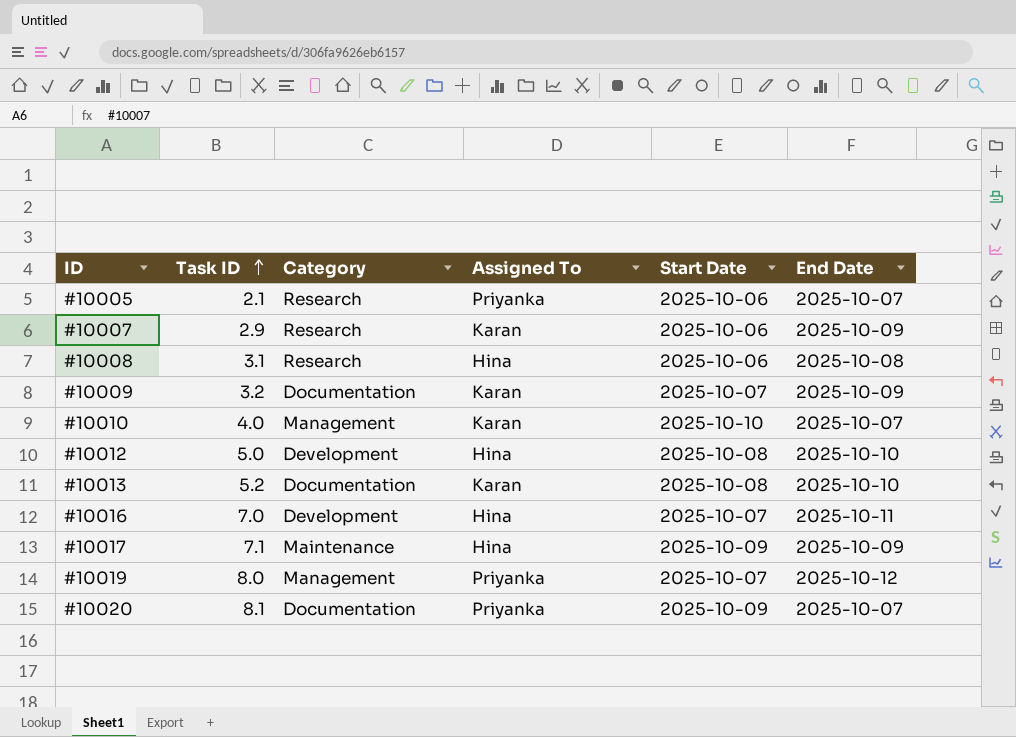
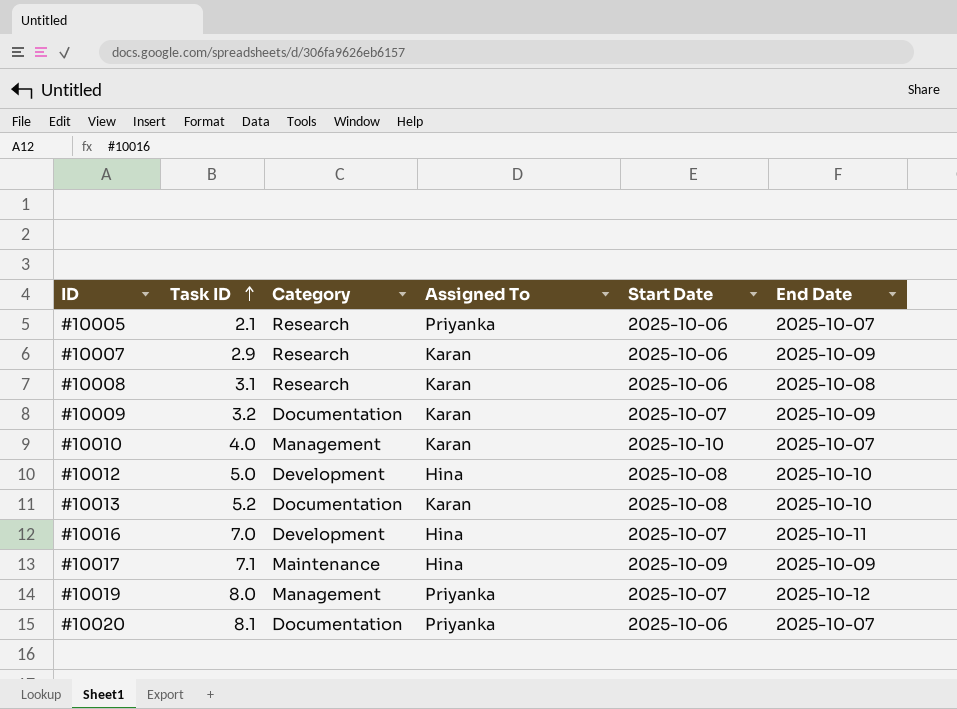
#10008 | Assigned To: Hina -> Karan
#10020 | Start Date: 2025-10-09 -> 2025-10-06

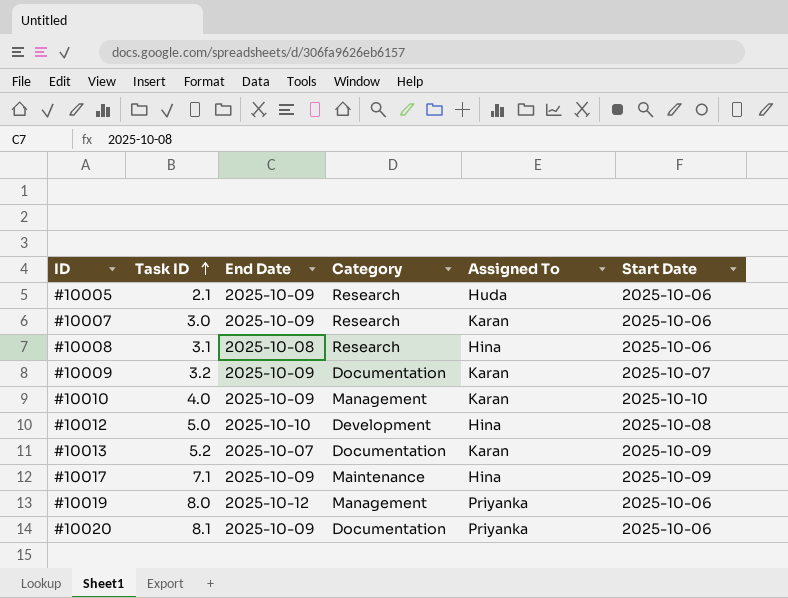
column End Date | position: 6 -> 3
row #10016: 7.0 | Development | Hina | 2025-10-07 | 2025-10-11 -> none
#10005 | End Date: 2025-10-07 -> 2025-10-09
#10005 | Assigned To: Priyanka -> Huda
#10007 | Task ID: 2.9 -> 3.0
#10008 | Assigned To: Karan -> Hina
#10010 | End Date: 2025-10-07 -> 2025-10-09
#10013 | End Date: 2025-10-10 -> 2025-10-07
#10013 | Start Date: 2025-10-08 -> 2025-10-09
#10019 | Start Date: 2025-10-07 -> 2025-10-06
#10020 | End Date: 2025-10-07 -> 2025-10-09

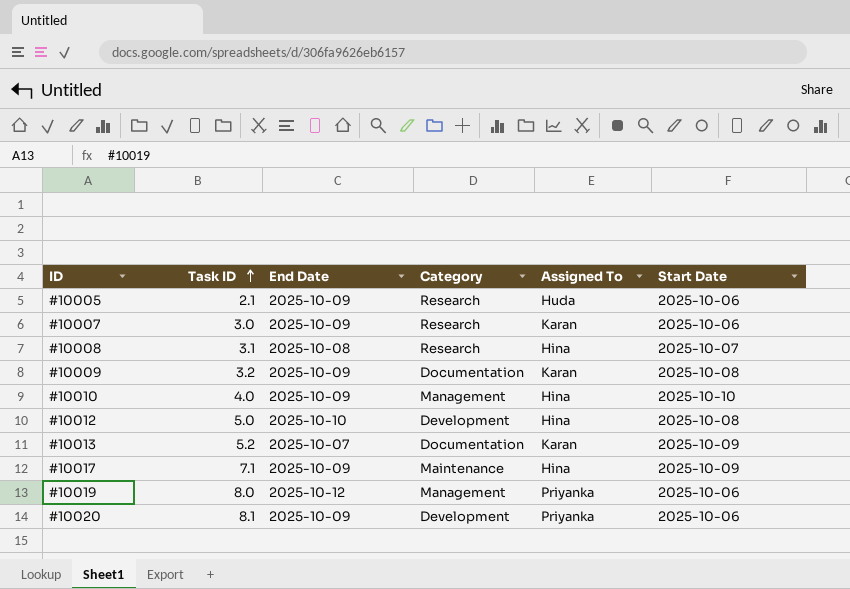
#10008 | Start Date: 2025-10-06 -> 2025-10-07
#10009 | Start Date: 2025-10-07 -> 2025-10-08
#10010 | Assigned To: Karan -> Hina
#10020 | Category: Documentation -> Development

